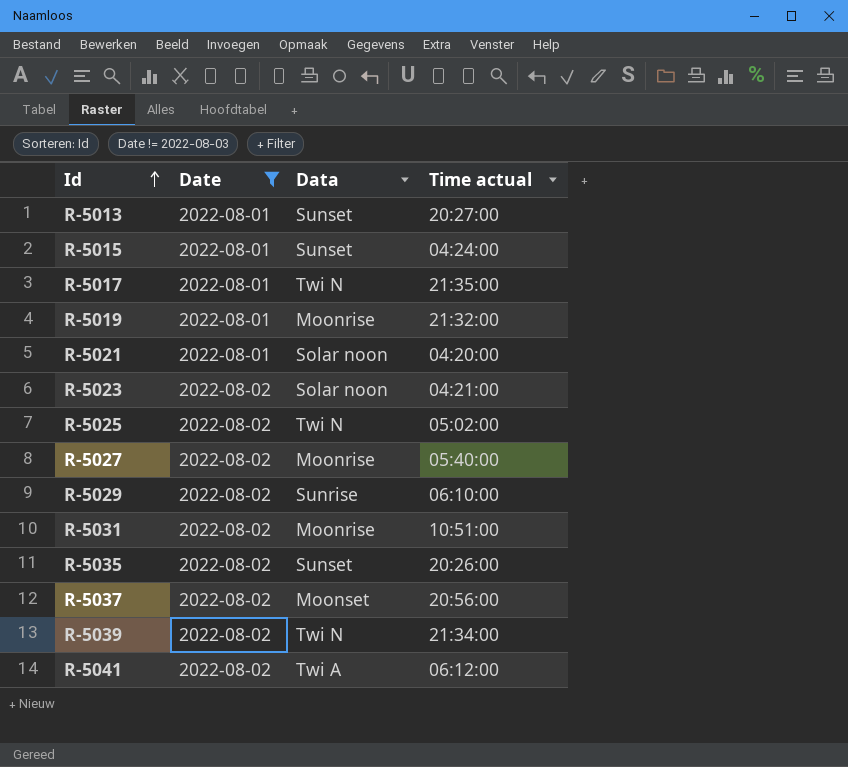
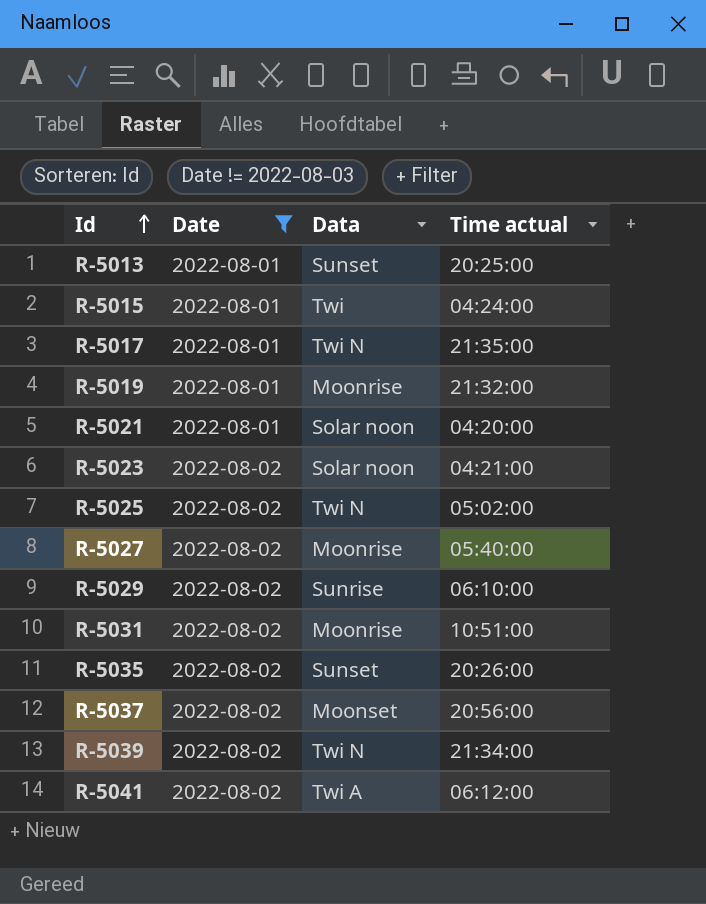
R-5013 | Time actual: 20:27:00 -> 20:25:00
R-5015 | Data: Sunset -> Twi

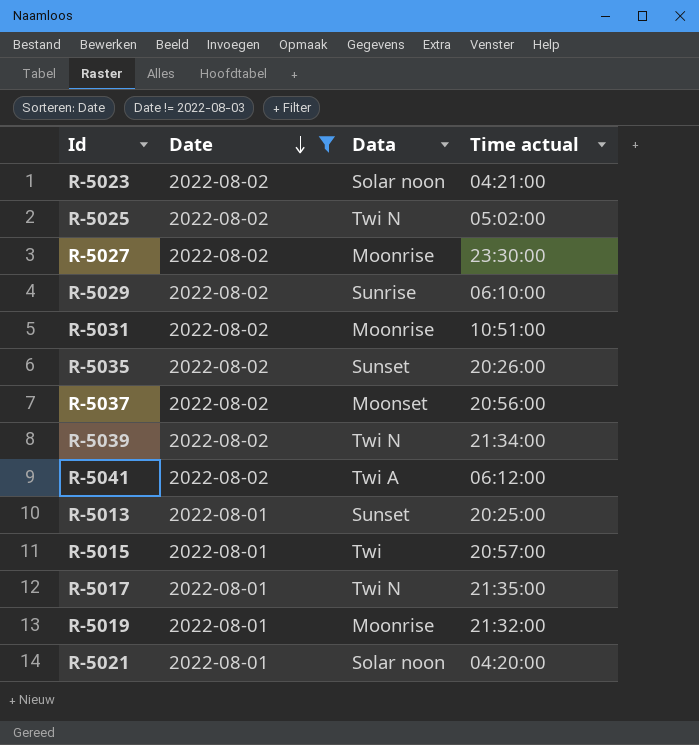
row order: Id ascending -> Date descending
R-5027 | Time actual: 05:40:00 -> 23:30:00
R-5015 | Time actual: 04:24:00 -> 20:57:00

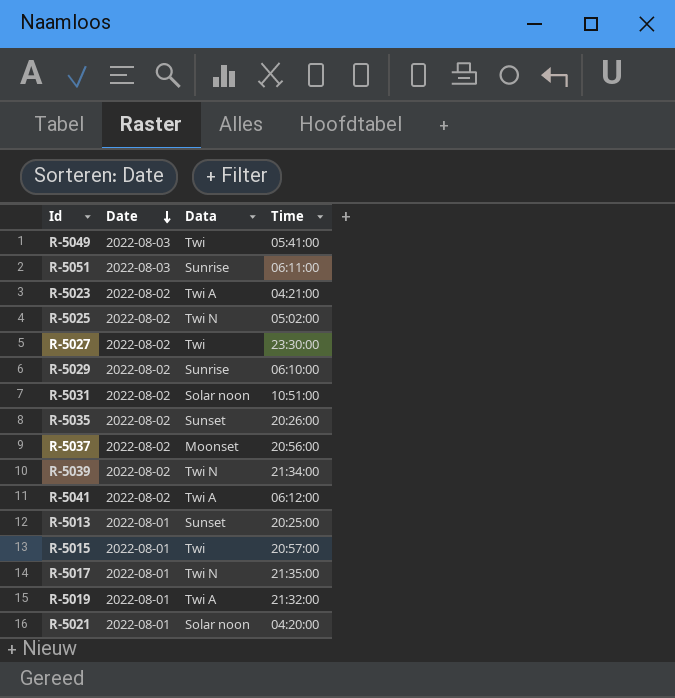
filter: Date != 2022-08-03 -> none
column name: Time actual -> Time
R-5023 | Data: Solar noon -> Twi A
R-5027 | Data: Moonrise -> Twi
R-5031 | Data: Moonrise -> Solar noon
R-5019 | Data: Moonrise -> Twi A

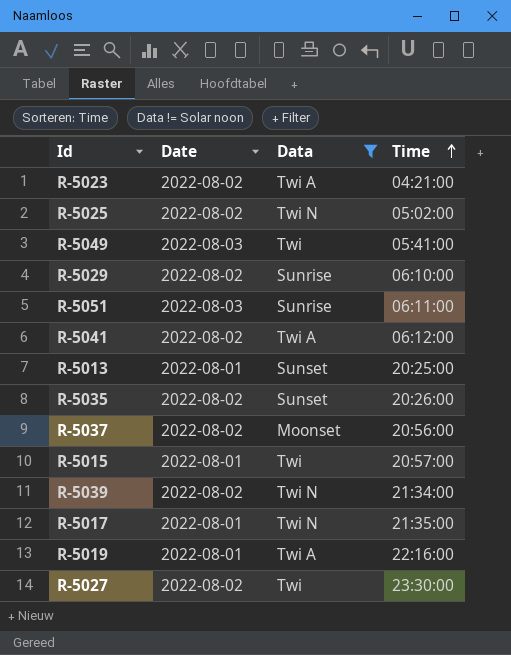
filter: none -> Data != Solar noon
row order: Date descending -> Time ascending
R-5019 | Time: 21:32:00 -> 22:16:00

